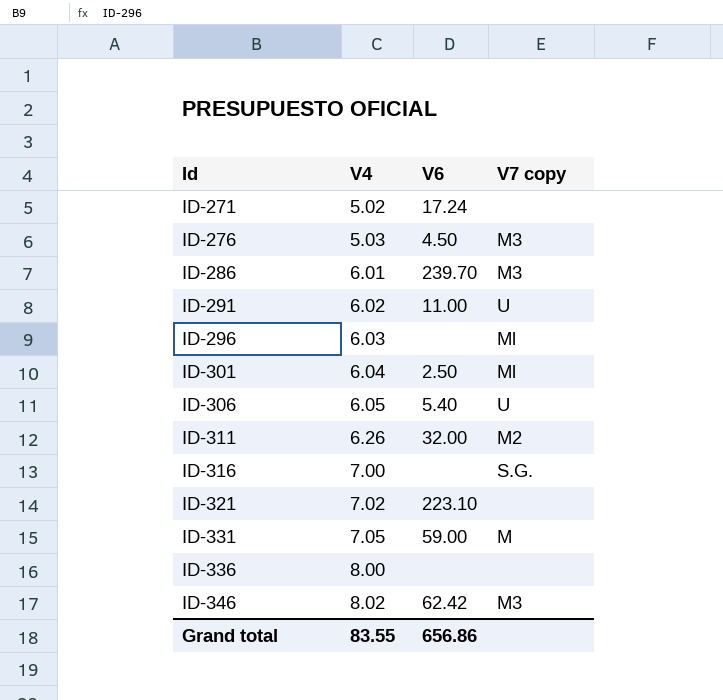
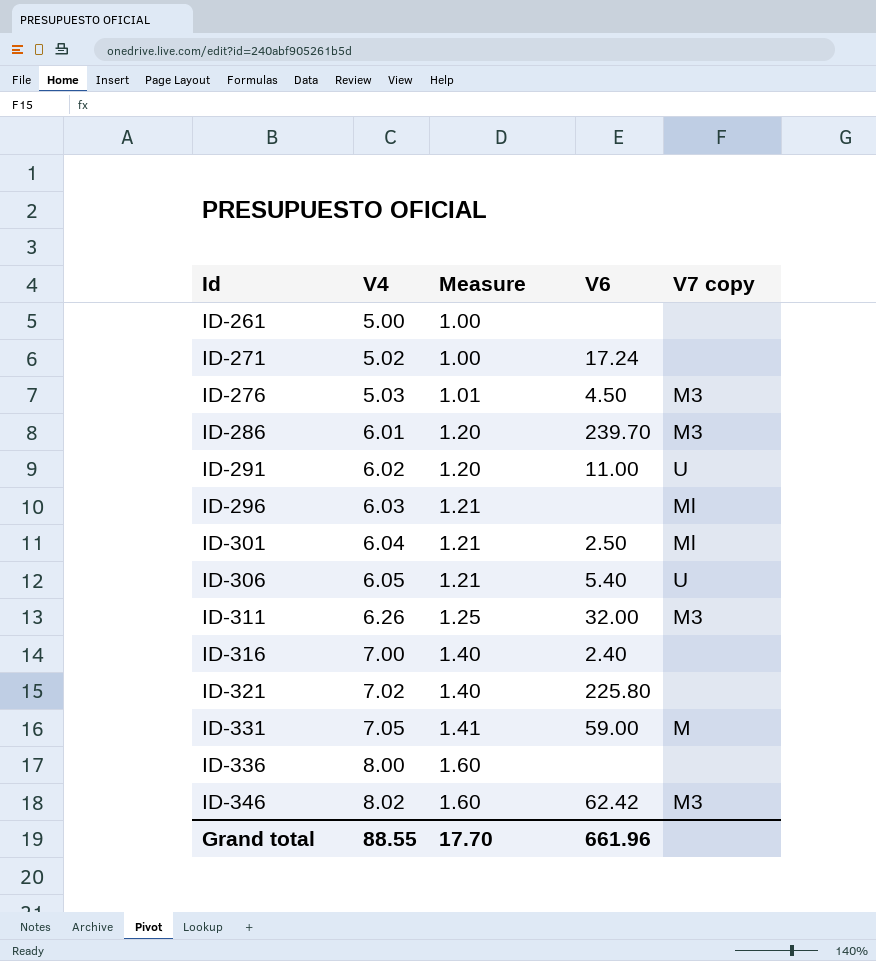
column Measure | formula: none -> [V4] * 0.2
row ID-261: none -> 5.00 | 1.00 | none | none
ID-311 | V7 copy: M2 -> M3
ID-316 | V6: none -> 2.40
ID-316 | V7 copy: S.G. -> none
ID-321 | V6: 223.10 -> 225.80
Grand total | V4: 83.55 -> 88.55
Grand total | V6: 656.86 -> 661.96

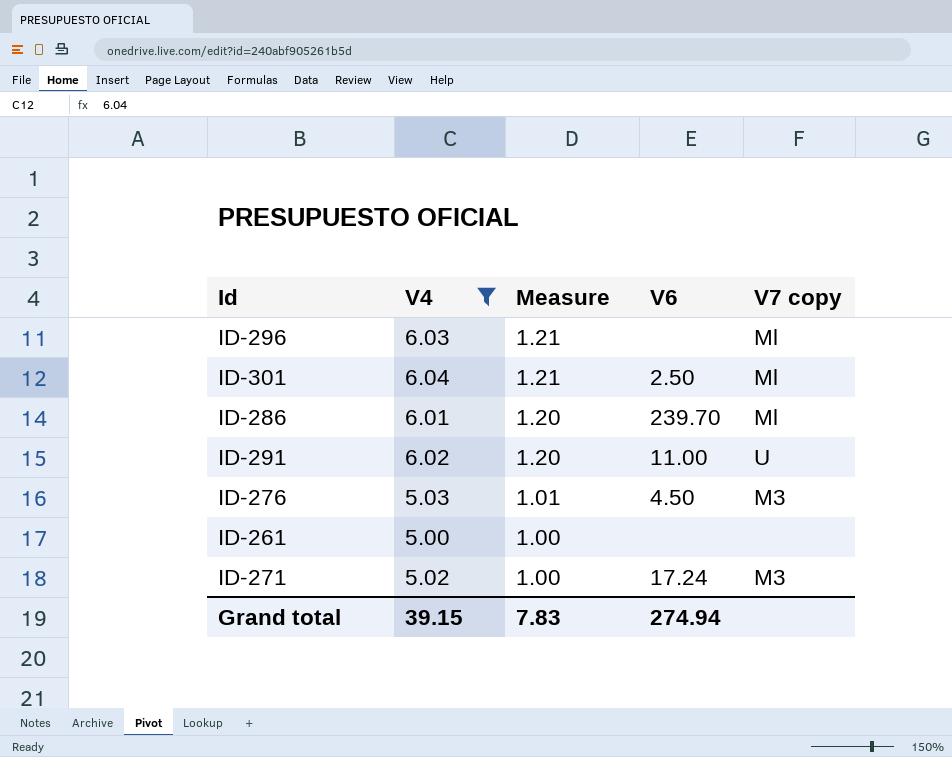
filter: none -> V4 <= 6.04
row order: Id ascending -> Measure descending
ID-286 | V7 copy: M3 -> Ml
ID-271 | V7 copy: none -> M3
Grand total | V4: 88.55 -> 39.15
Grand total | Measure: 17.70 -> 7.83
Grand total | V6: 661.96 -> 274.94

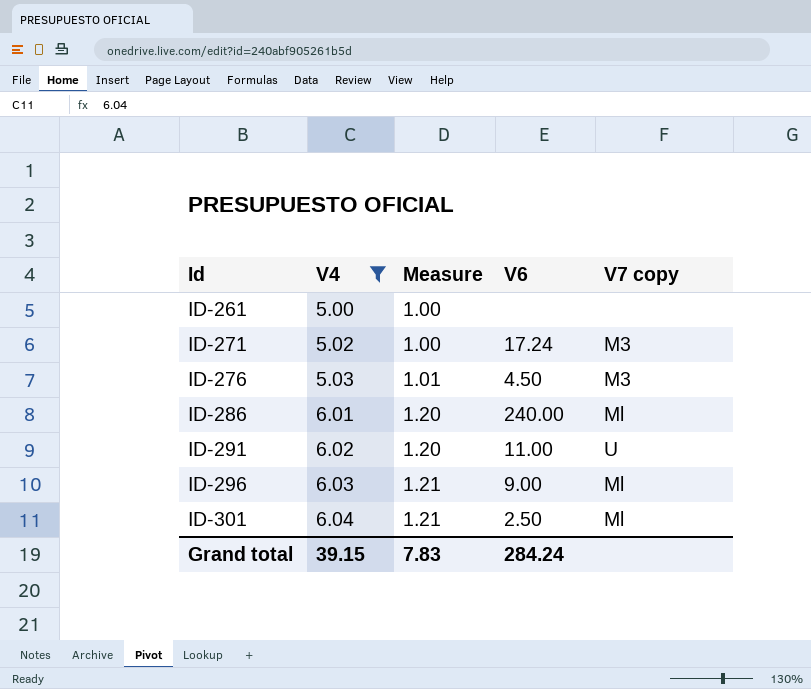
row order: Measure descending -> Id ascending
ID-286 | V6: 239.70 -> 240.00
ID-296 | V6: none -> 9.00
Grand total | V6: 274.94 -> 284.24

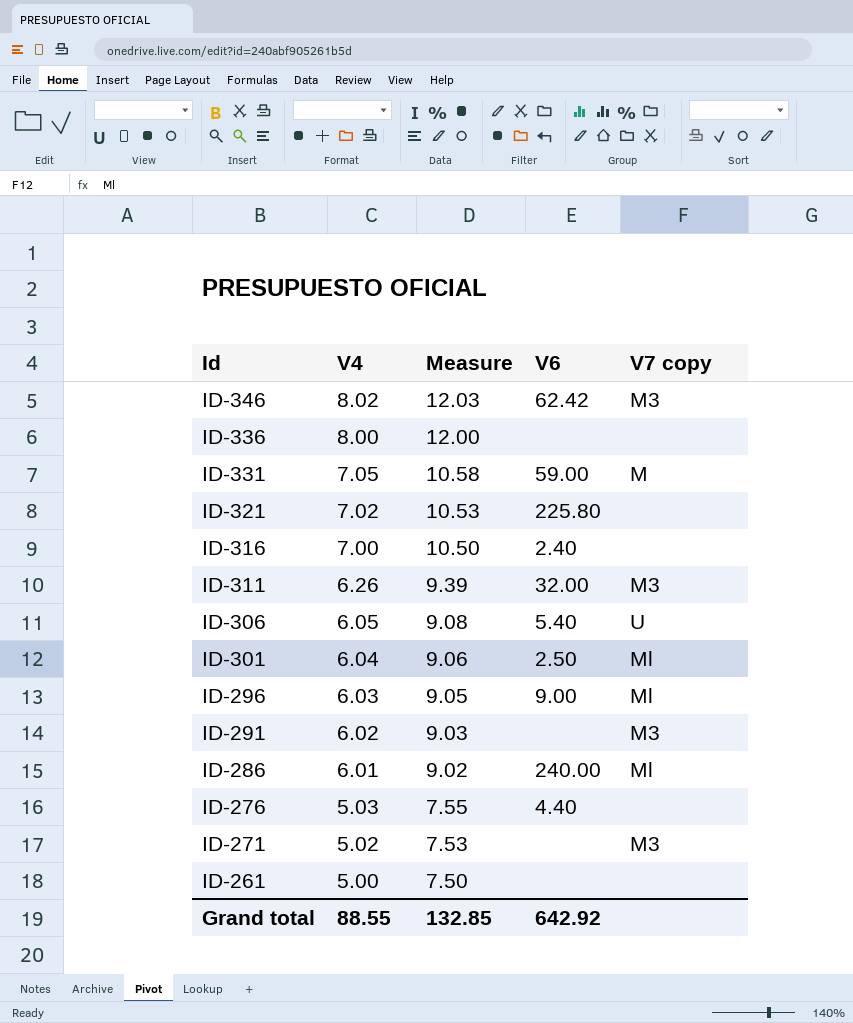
filter: V4 <= 6.04 -> none
row order: Id ascending -> Id descending
column Measure | formula: [V4] * 0.2 -> [V4] * 1.5
ID-291 | V6: 11.00 -> none
ID-291 | V7 copy: U -> M3
ID-276 | V6: 4.50 -> 4.40
ID-276 | V7 copy: M3 -> none
ID-271 | V6: 17.24 -> none
Grand total | V4: 39.15 -> 88.55
Grand total | Measure: 7.83 -> 132.85
Grand total | V6: 284.24 -> 642.92

